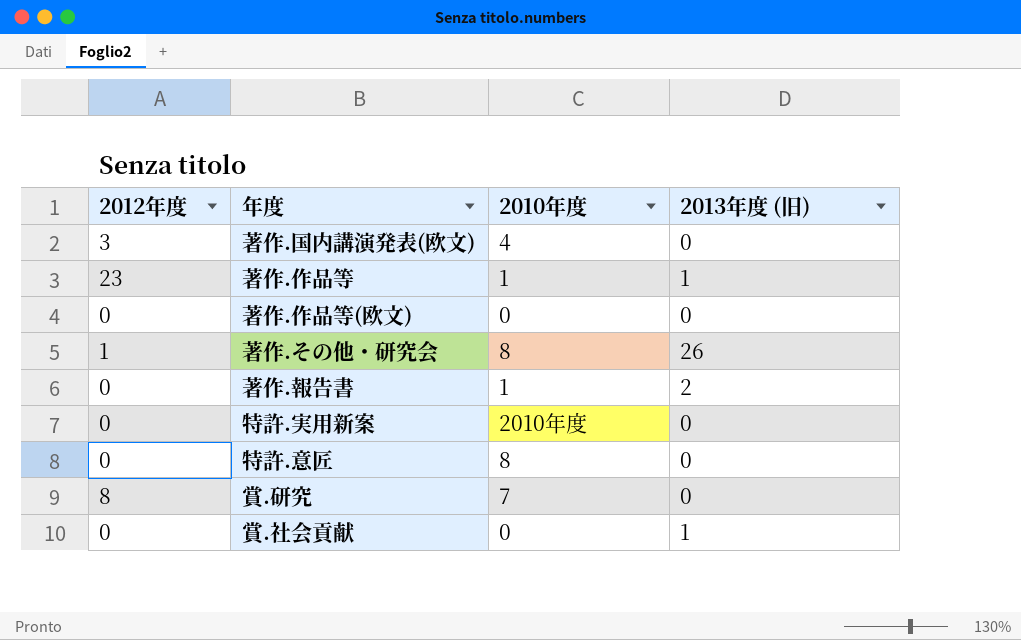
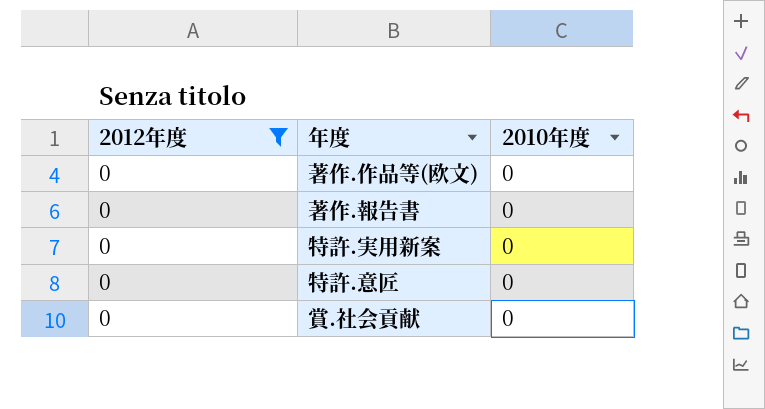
filter: none -> 2012年度 = 0
column 2013年度 (旧) | position: 4 -> none
著作.報告書 | 2010年度: 1 -> 0
特許.実用新案 | 2010年度: 2010年度 -> 0
特許.意匠 | 2010年度: 8 -> 0

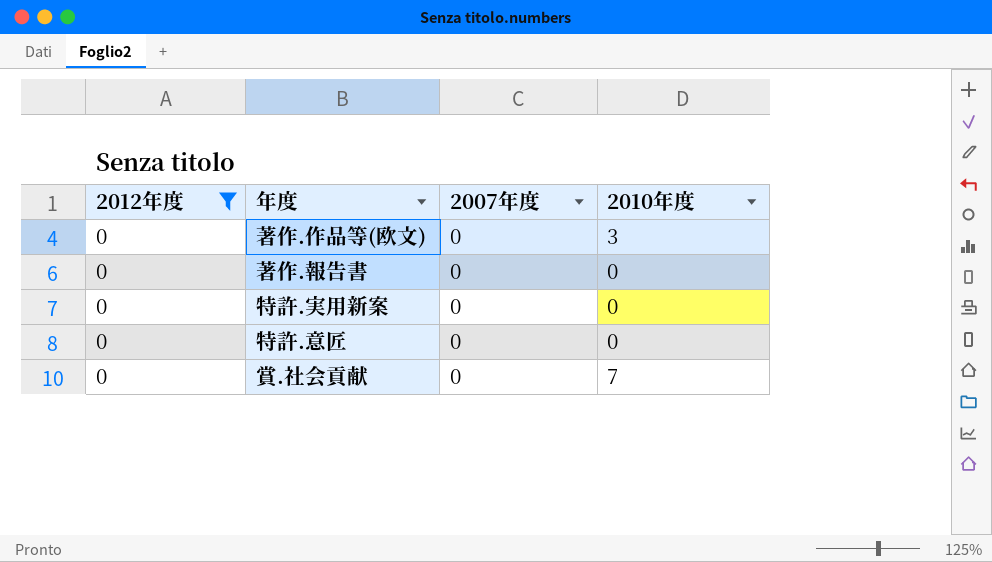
column 2007年度 | position: none -> 3
著作.作品等(欧文) | 2010年度: 0 -> 3
賞.社会貢献 | 2010年度: 0 -> 7

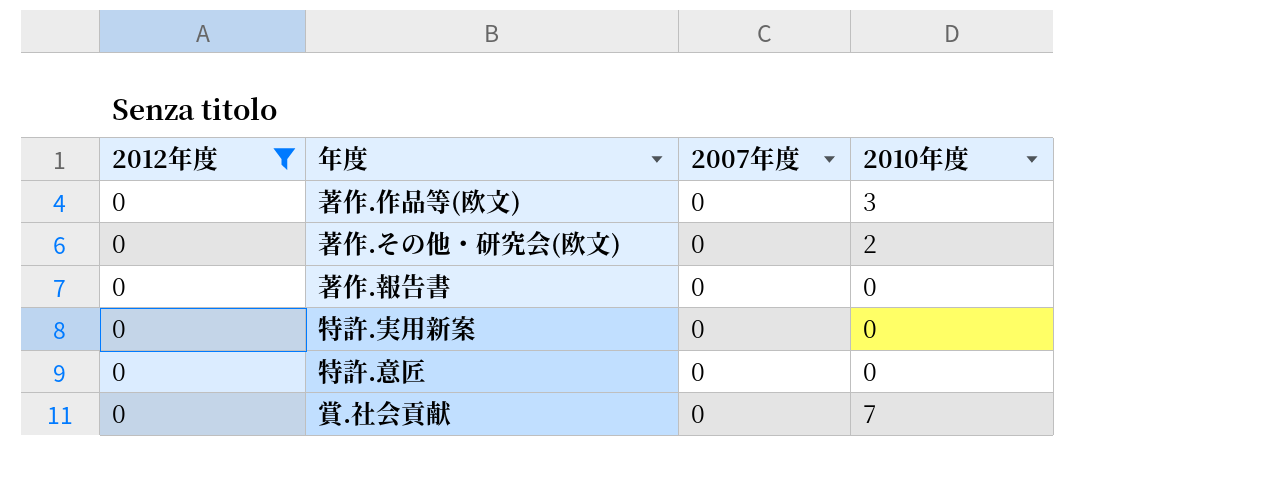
row 著作.その他・研究会(欧文): none -> 0 | 0 | 2

